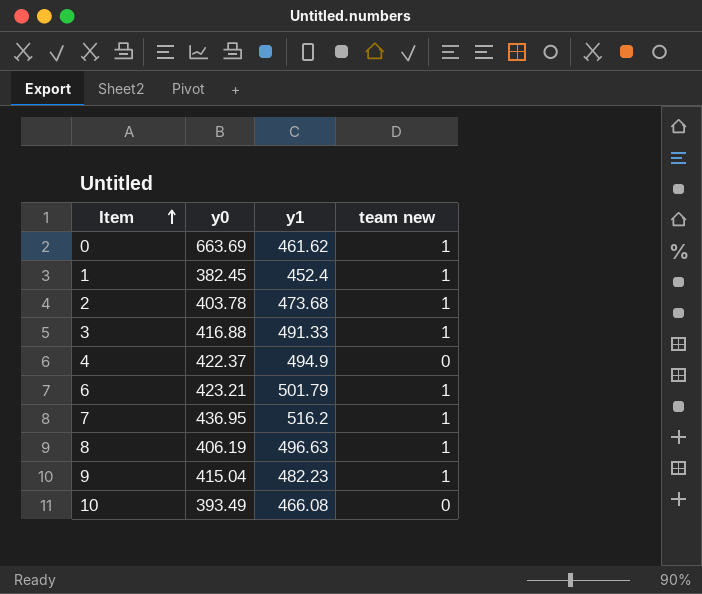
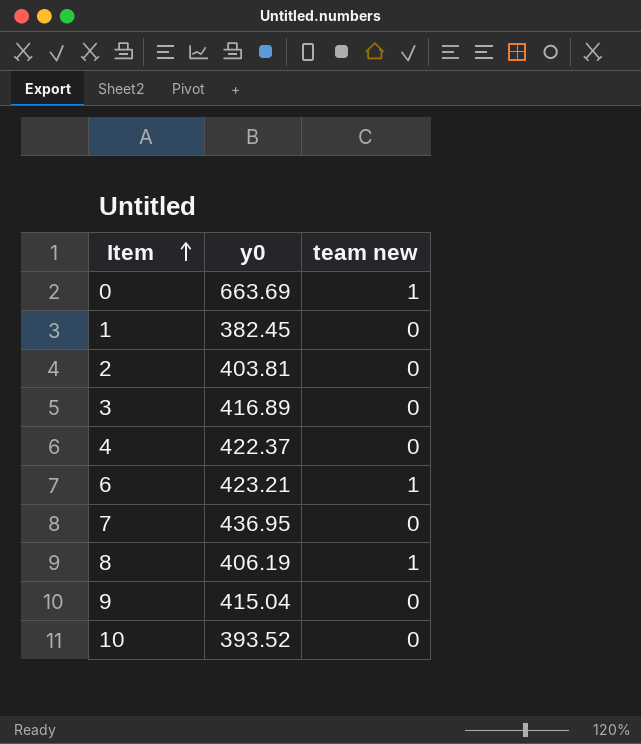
column y1 | position: 3 -> none
1 | team new: 1 -> 0
2 | y0: 403.78 -> 403.81
2 | team new: 1 -> 0
3 | y0: 416.88 -> 416.89
3 | team new: 1 -> 0
7 | team new: 1 -> 0
9 | team new: 1 -> 0
10 | y0: 393.49 -> 393.52

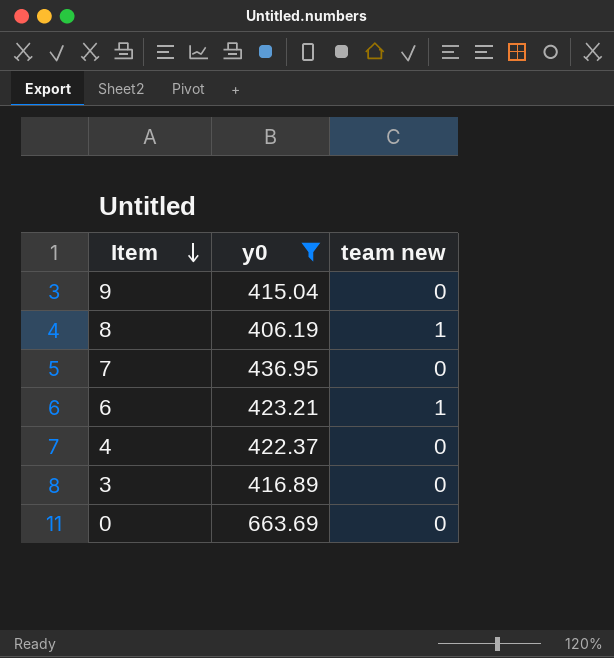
filter: none -> y0 >= 406.19
row order: Item ascending -> Item descending
0 | team new: 1 -> 0

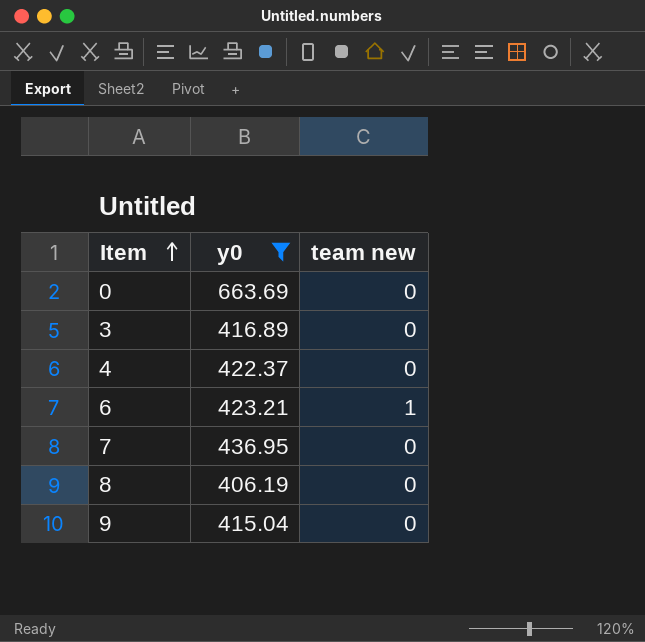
row order: Item descending -> Item ascending
8 | team new: 1 -> 0

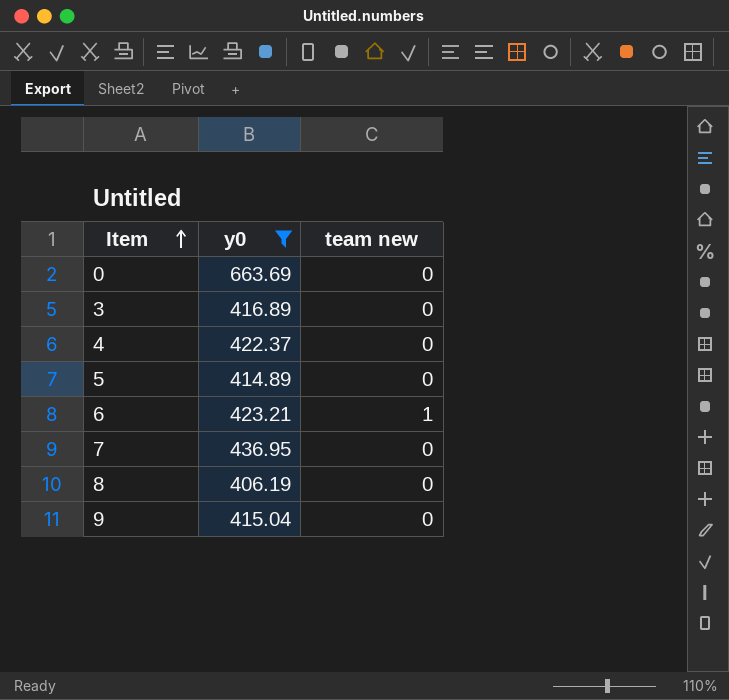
row 5: none -> 414.89 | 0

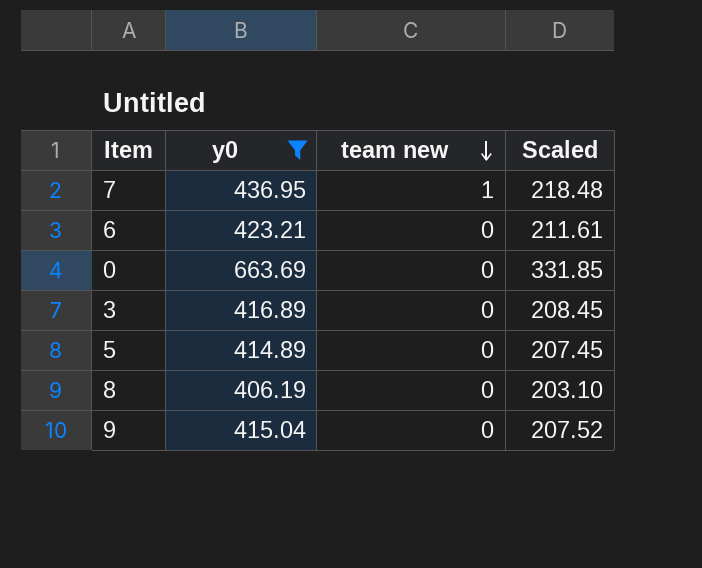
row order: Item ascending -> team new descending
column Scaled | formula: none -> [y0] * 0.5
row 4: 422.37 | 0 -> none
7 | team new: 0 -> 1
6 | team new: 1 -> 0

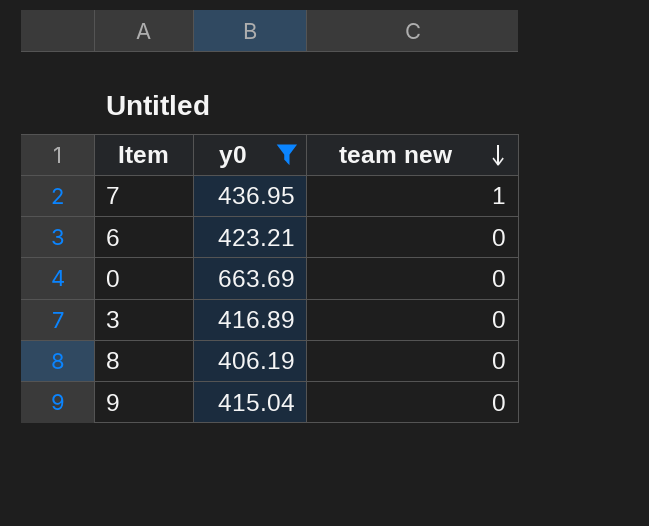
column Scaled | formula: [y0] * 0.5 -> none
row 5: 414.89 | 0 | 207.45 -> none

